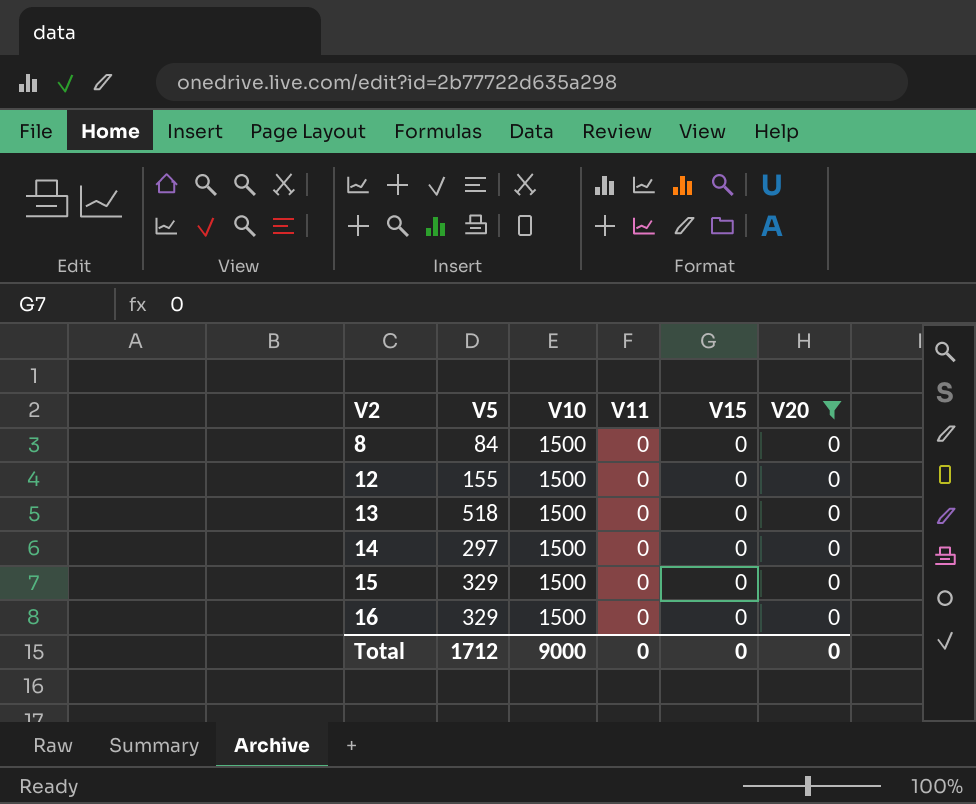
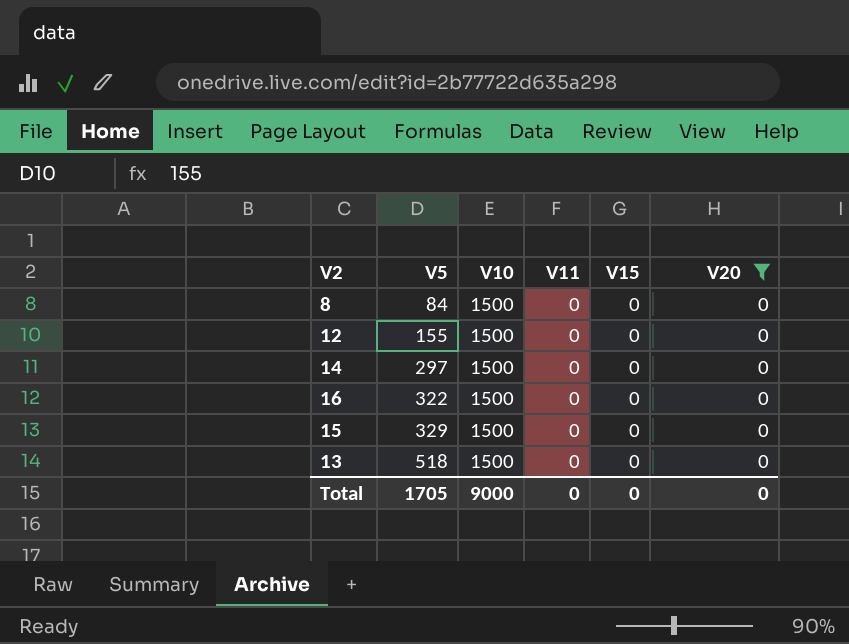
row order: V2 ascending -> V5 ascending
16 | V5: 329 -> 322
Total | V5: 1712 -> 1705

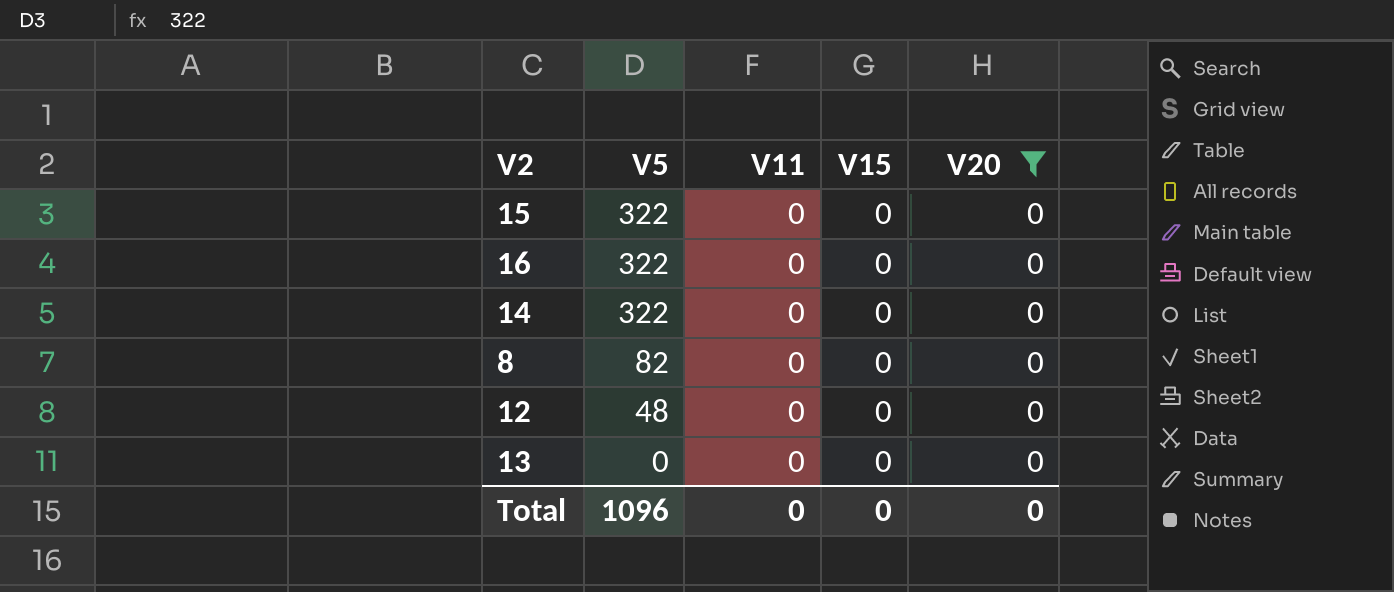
row order: V5 ascending -> V5 descending
column V10 | position: 3 -> none
15 | V5: 329 -> 322
14 | V5: 297 -> 322
8 | V5: 84 -> 82
12 | V5: 155 -> 48
13 | V5: 518 -> 0
Total | V5: 1705 -> 1096

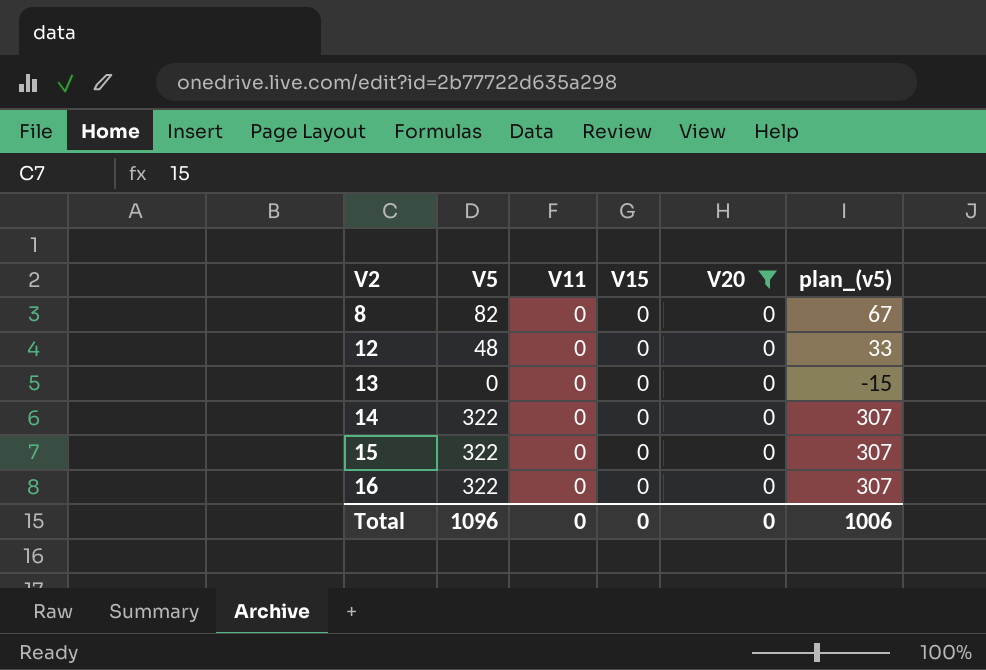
row order: V5 descending -> V2 ascending
column plan_(v5) | formula: none -> [V5] - 15

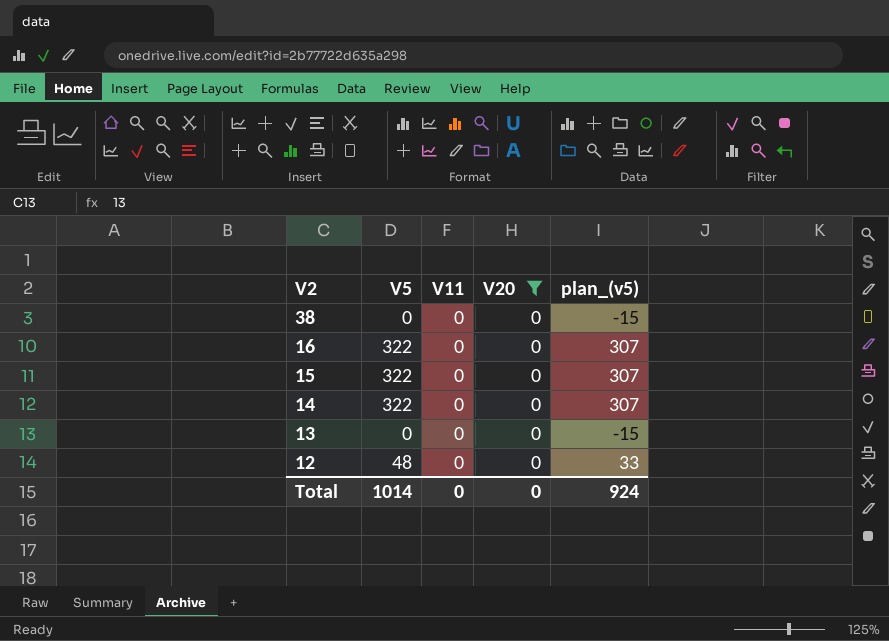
row order: V2 ascending -> V2 descending
column V15 | position: 4 -> none
row 8: 82 | 0 | 0 | 0 | 67 -> none
row 38: none -> 0 | 0 | 0 | -15
Total | V5: 1096 -> 1014
Total | plan_(v5): 1006 -> 924

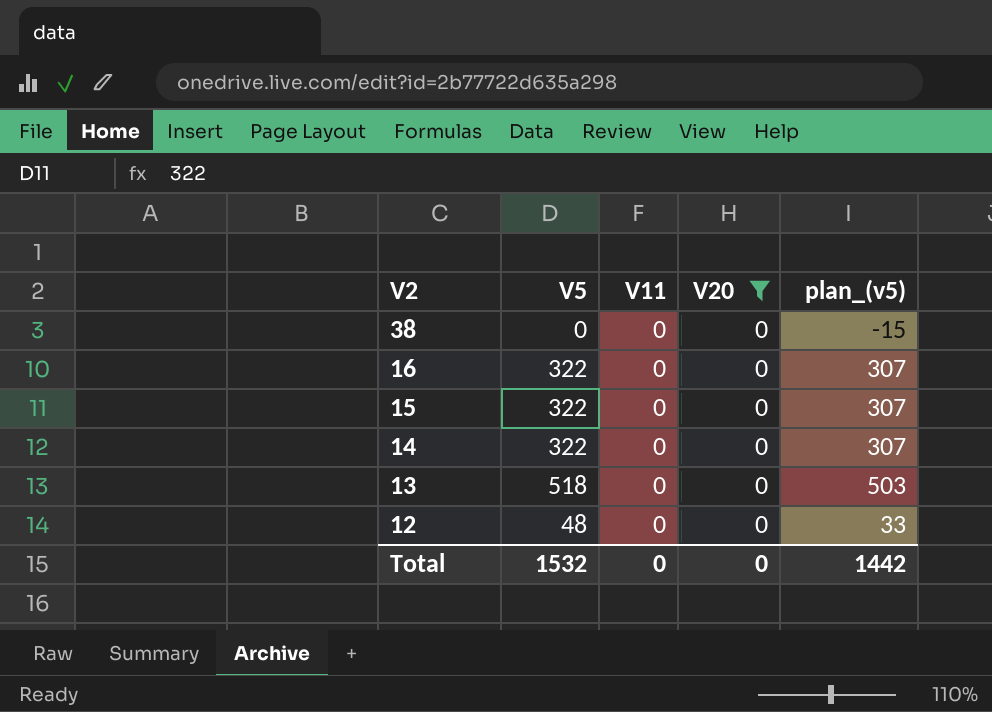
13 | V5: 0 -> 518
13 | plan_(v5): -15 -> 503
Total | V5: 1014 -> 1532
Total | plan_(v5): 924 -> 1442

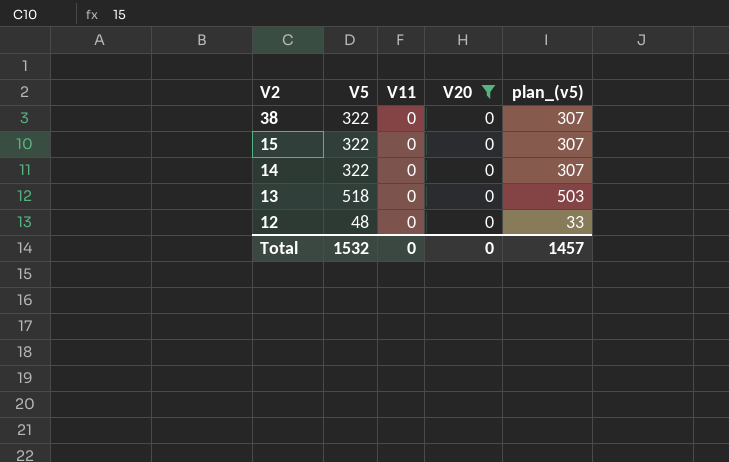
row 16: 322 | 0 | 0 | 307 -> none
38 | V5: 0 -> 322
38 | plan_(v5): -15 -> 307
Total | plan_(v5): 1442 -> 1457

